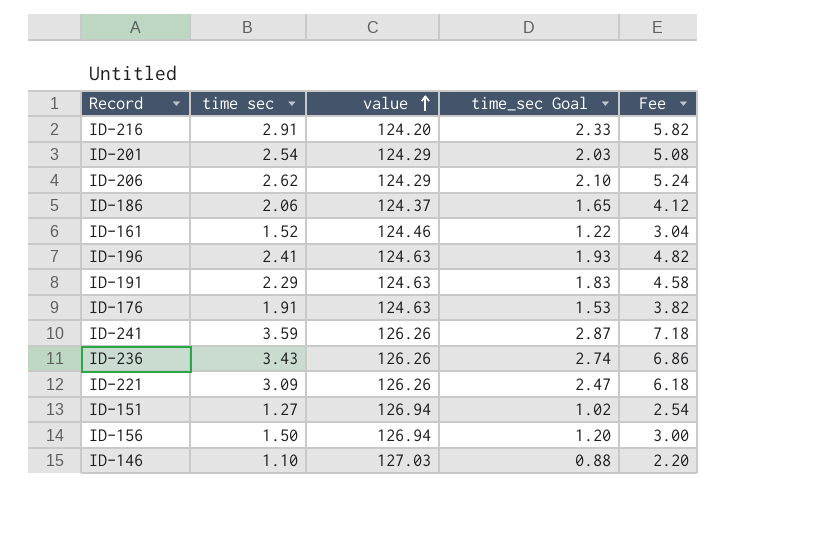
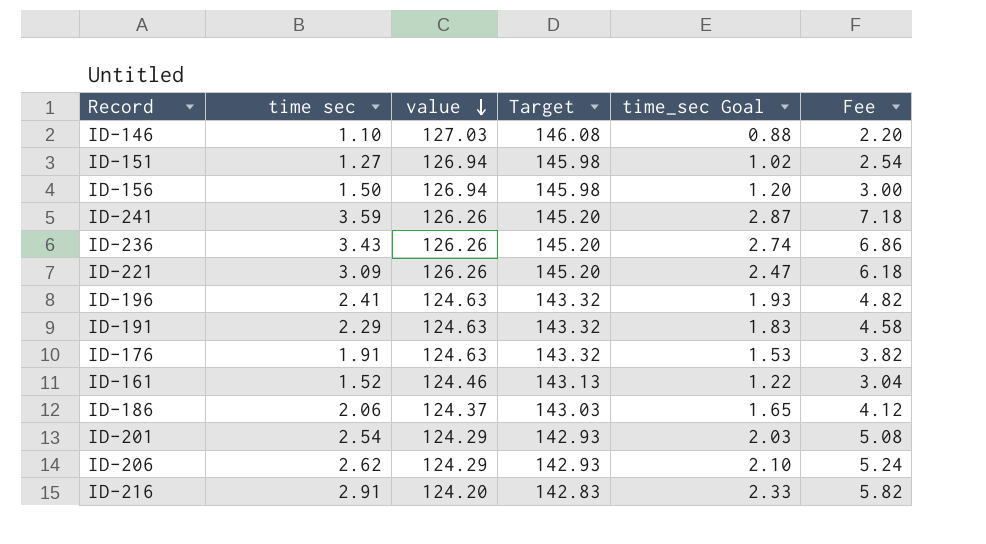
row order: value ascending -> value descending
column Target | formula: none -> [value] * 1.15

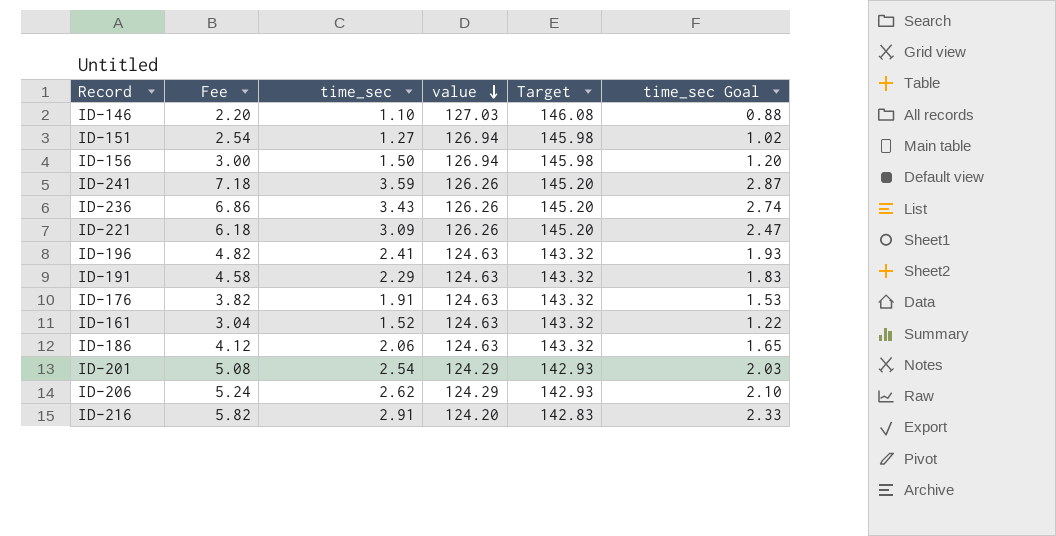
column Fee | position: 6 -> 2
column name: time sec -> time_sec
ID-161 | value: 124.46 -> 124.63
ID-161 | Target: 143.13 -> 143.32
ID-186 | value: 124.37 -> 124.63
ID-186 | Target: 143.03 -> 143.32

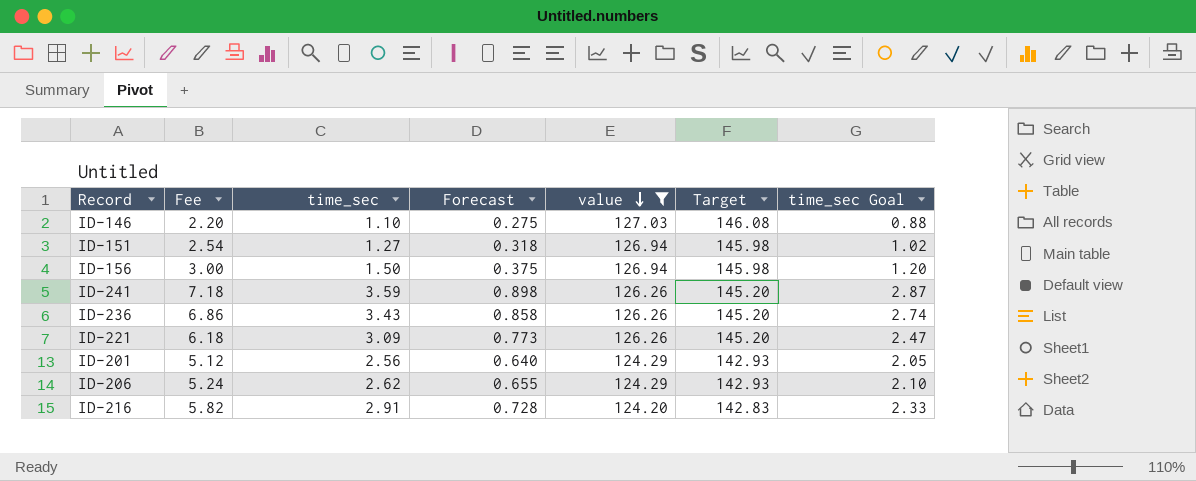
filter: none -> value != 124.63
column Forecast | formula: none -> [time_sec] * 0.25
ID-201 | Fee: 5.08 -> 5.12
ID-201 | time_sec: 2.54 -> 2.56
ID-201 | time_sec Goal: 2.03 -> 2.05

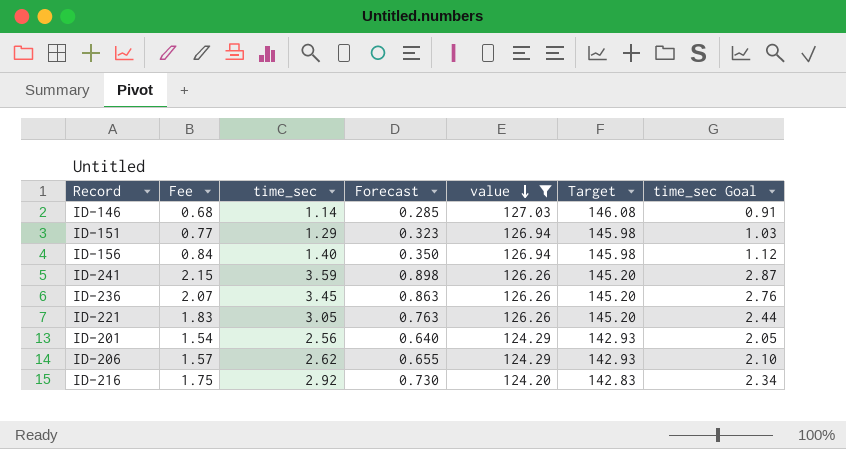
column Fee | formula: [time_sec] * 2 -> [time_sec] * 0.6
ID-146 | time_sec: 1.10 -> 1.14
ID-146 | Forecast: 0.275 -> 0.285
ID-146 | time_sec Goal: 0.88 -> 0.91
ID-151 | time_sec: 1.27 -> 1.29
ID-151 | Forecast: 0.318 -> 0.323
ID-151 | time_sec Goal: 1.02 -> 1.03
ID-156 | time_sec: 1.50 -> 1.40
ID-156 | Forecast: 0.375 -> 0.350
ID-156 | time_sec Goal: 1.20 -> 1.12
ID-236 | time_sec: 3.43 -> 3.45
ID-236 | Forecast: 0.858 -> 0.863
ID-236 | time_sec Goal: 2.74 -> 2.76
ID-221 | time_sec: 3.09 -> 3.05
ID-221 | Forecast: 0.773 -> 0.763
ID-221 | time_sec Goal: 2.47 -> 2.44
ID-216 | time_sec: 2.91 -> 2.92
ID-216 | Forecast: 0.728 -> 0.730
ID-216 | time_sec Goal: 2.33 -> 2.34

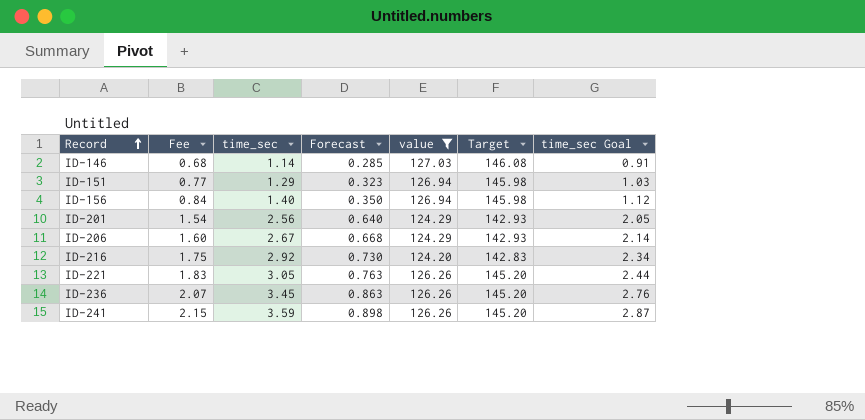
row order: value descending -> Record ascending
ID-206 | Fee: 1.57 -> 1.60
ID-206 | time_sec: 2.62 -> 2.67
ID-206 | Forecast: 0.655 -> 0.668
ID-206 | time_sec Goal: 2.10 -> 2.14

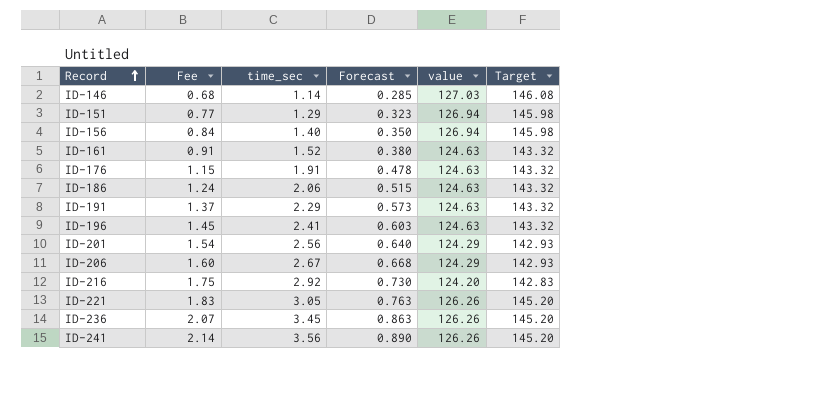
filter: value != 124.63 -> none
column time_sec Goal | formula: [time_sec] * 0.8 -> none
ID-241 | Fee: 2.15 -> 2.14
ID-241 | time_sec: 3.59 -> 3.56
ID-241 | Forecast: 0.898 -> 0.890

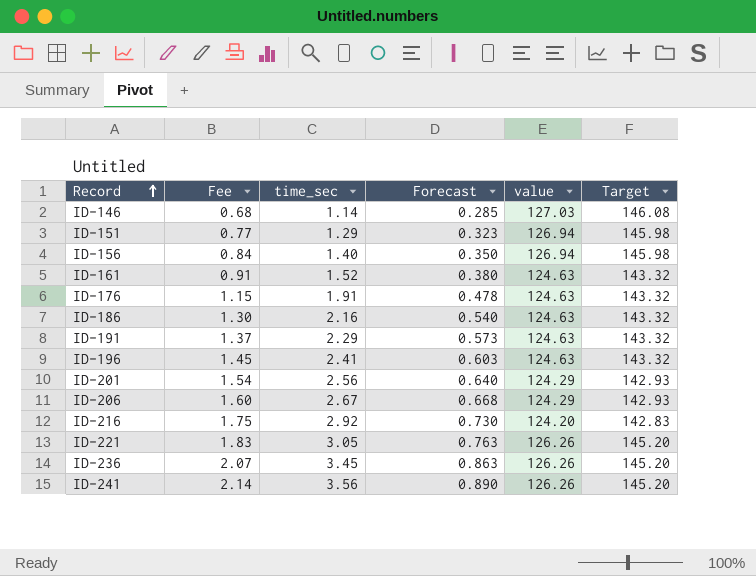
ID-186 | Fee: 1.24 -> 1.30
ID-186 | time_sec: 2.06 -> 2.16
ID-186 | Forecast: 0.515 -> 0.540

